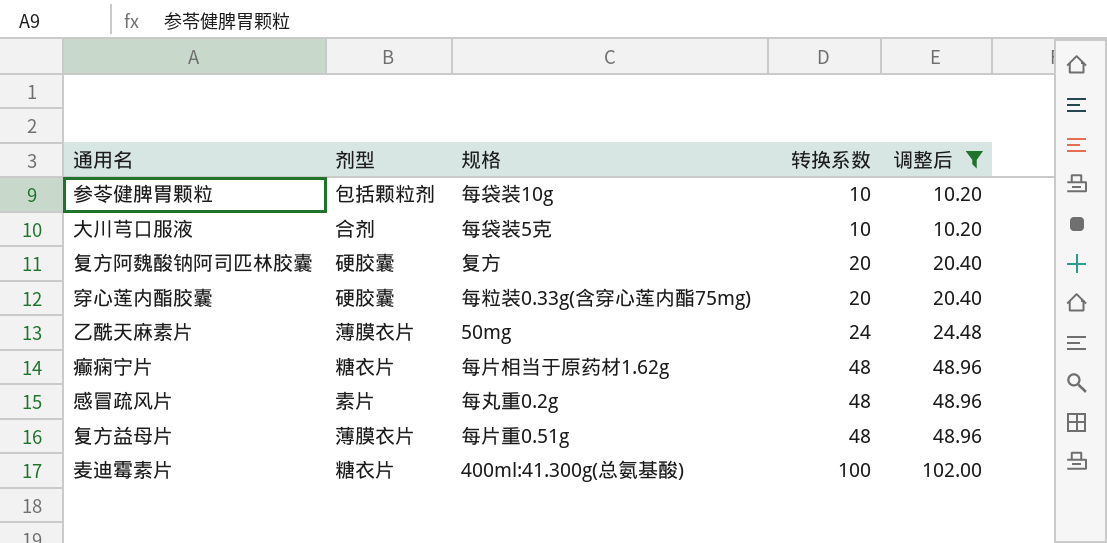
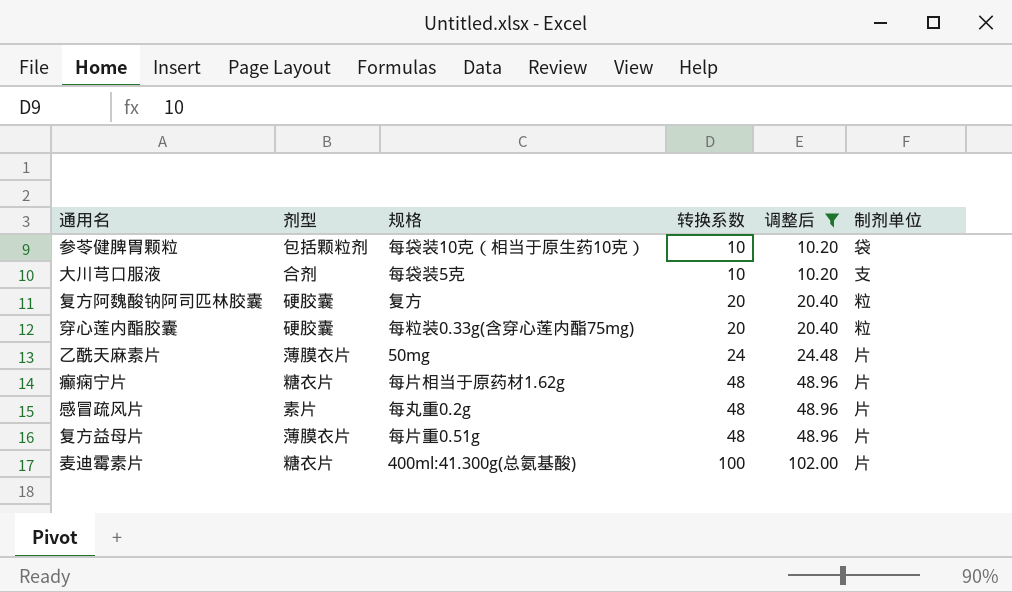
column 制剂单位 | position: none -> 6
参苓健脾胃颗粒 | 规格: 每袋装10g -> 每袋装10克（相当于原生药10克）

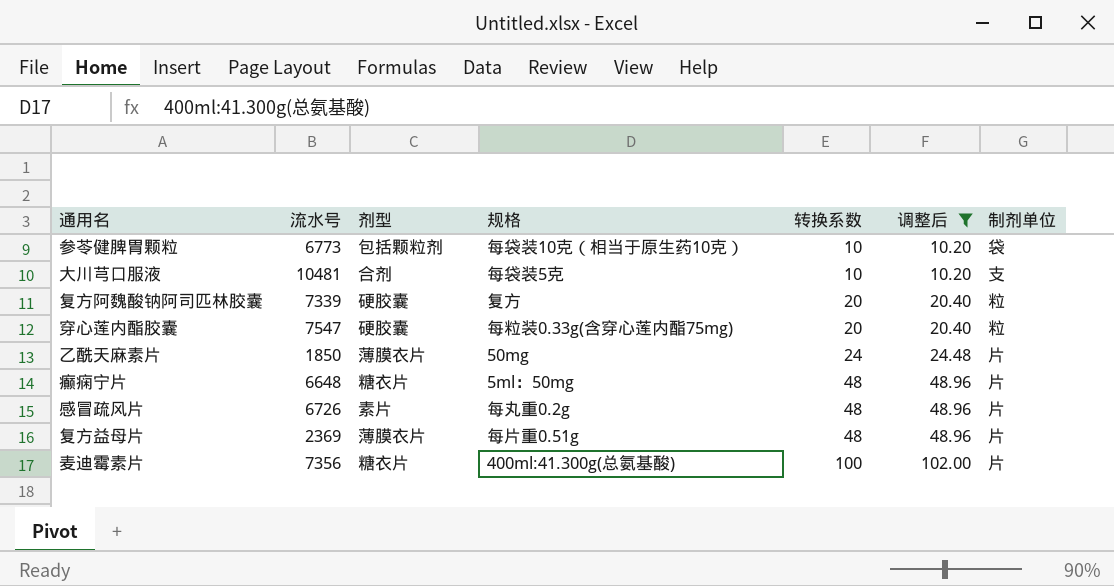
column 流水号 | position: none -> 2
癫痫宁片 | 规格: 每片相当于原药材1.62g -> 5ml：50mg

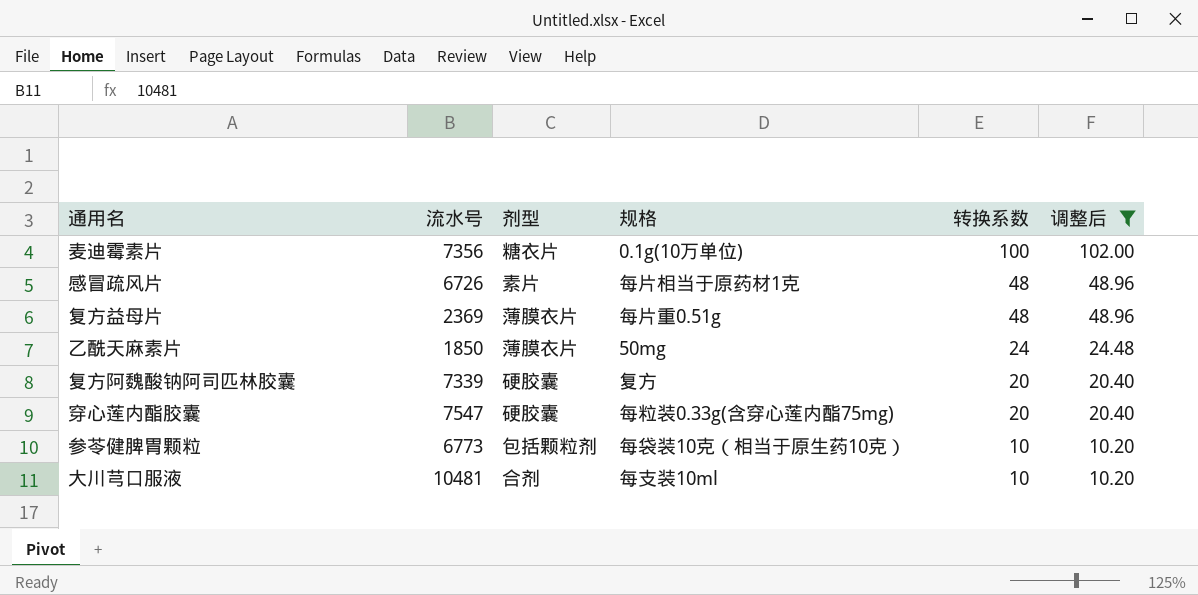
row order: 转换系数 ascending -> 转换系数 descending
column 制剂单位 | position: 7 -> none
row 癫痫宁片: 6648 | 糖衣片 | 5ml：50mg | 48 | 48.96 | 片 -> none
麦迪霉素片 | 规格: 400ml:41.300g(总氨基酸) -> 0.1g(10万单位)
感冒疏风片 | 规格: 每丸重0.2g -> 每片相当于原药材1克
大川芎口服液 | 规格: 每袋装5克 -> 每支装10ml

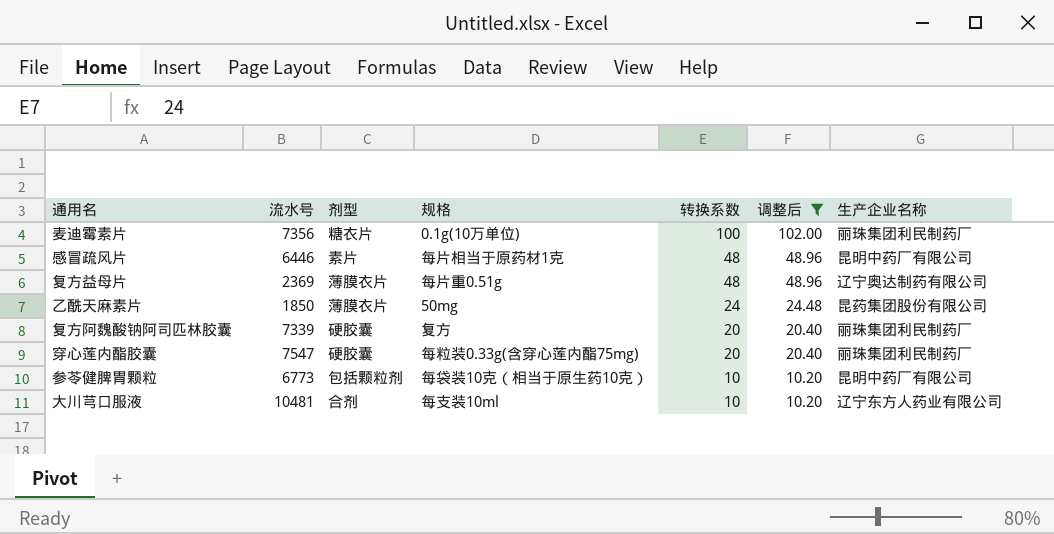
column 生产企业名称 | position: none -> 7
感冒疏风片 | 流水号: 6726 -> 6446

